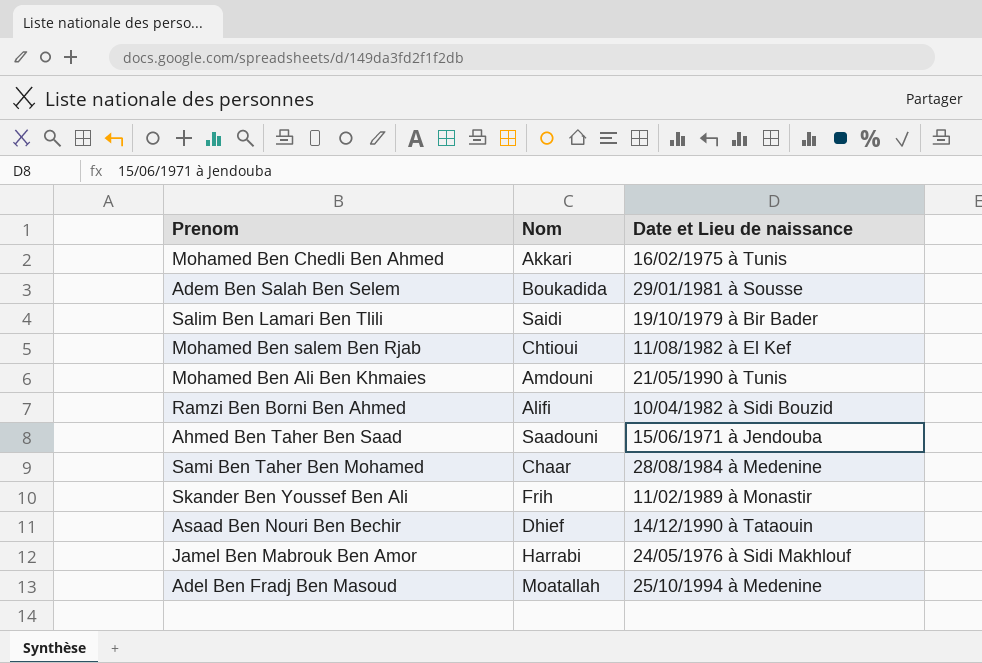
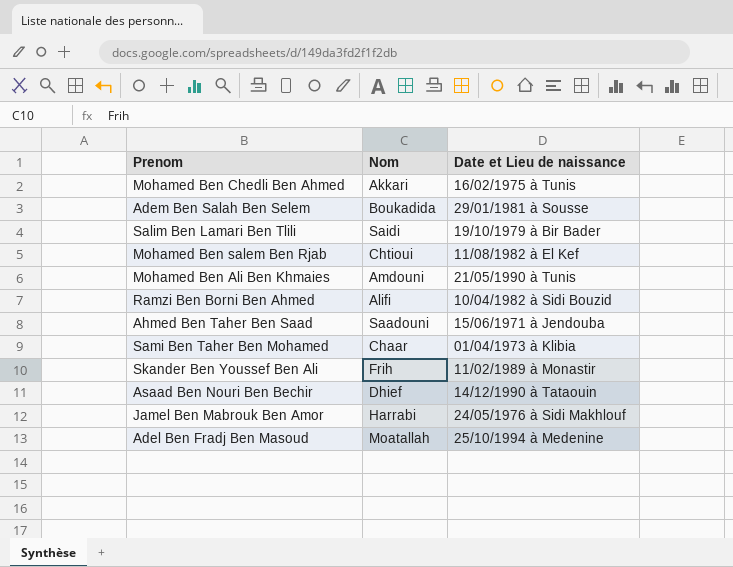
Sami Ben Taher Ben Mohamed | Date et Lieu de naissance: 28/08/1984 à Medenine -> 01/04/1973 à Klibia

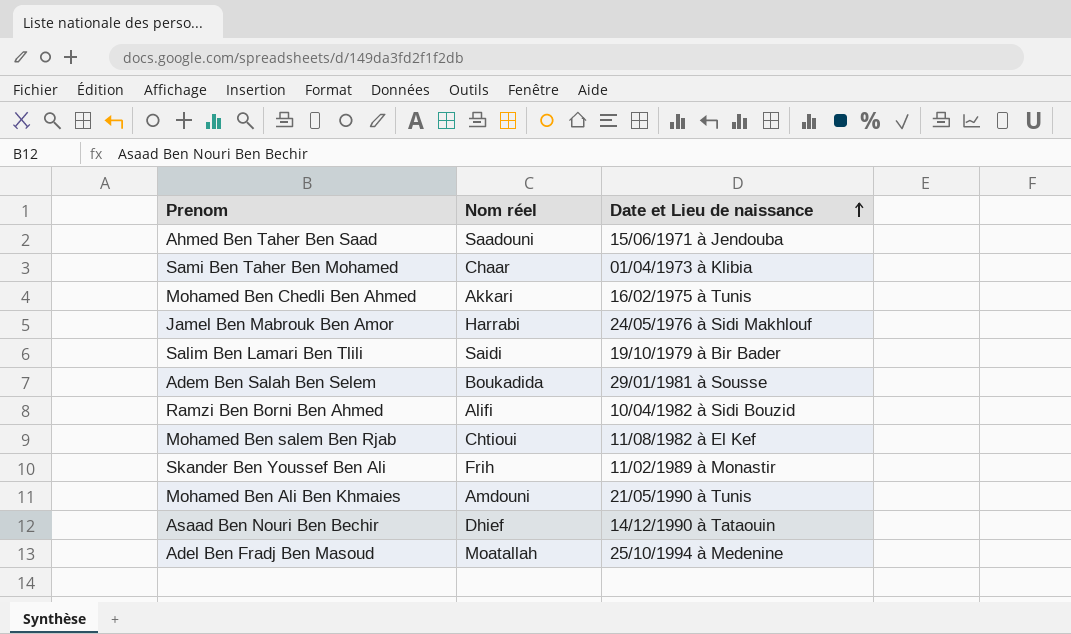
row order: none -> Date et Lieu de naissance ascending
column name: Nom -> Nom réel

